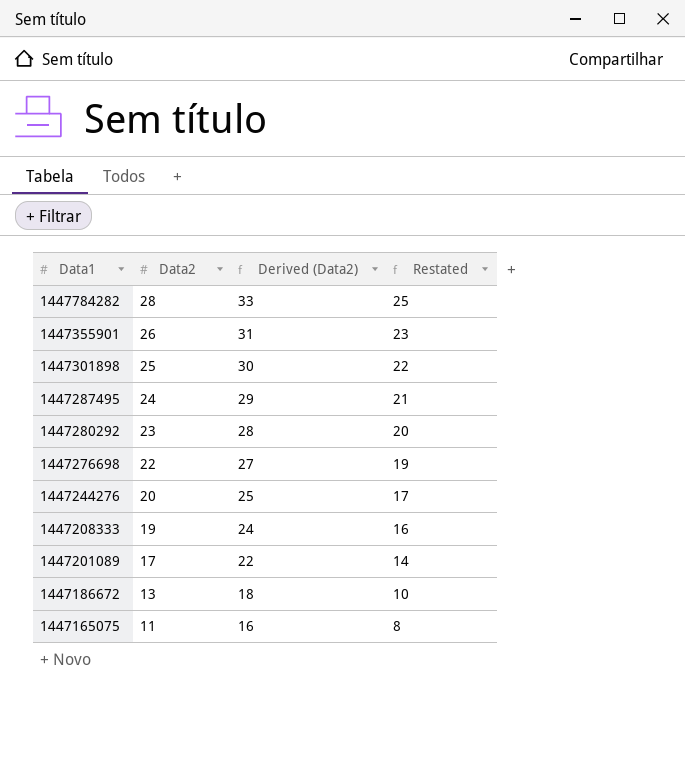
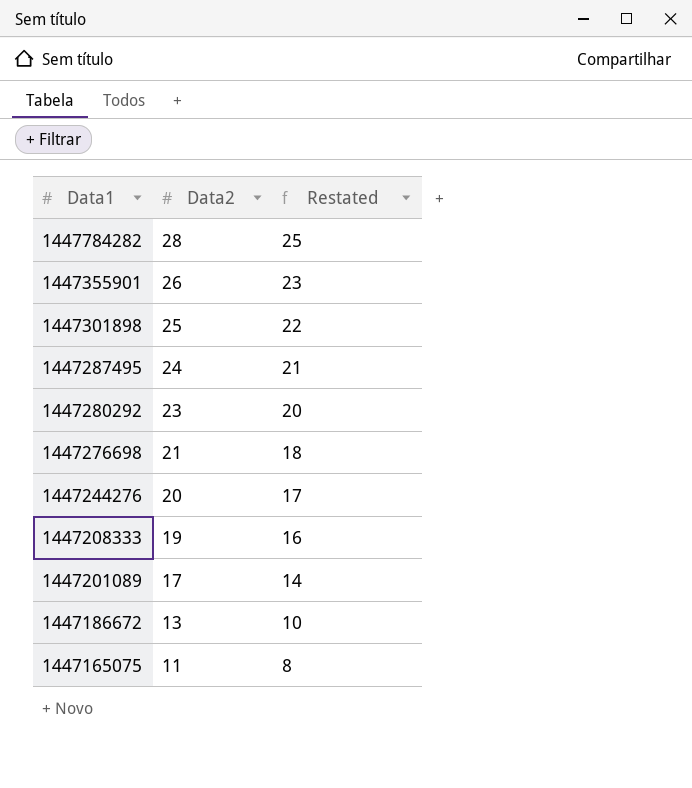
column Derived (Data2) | formula: [Data2] + 5 -> none
1447276698 | Data2: 22 -> 21
1447276698 | Restated: 19 -> 18

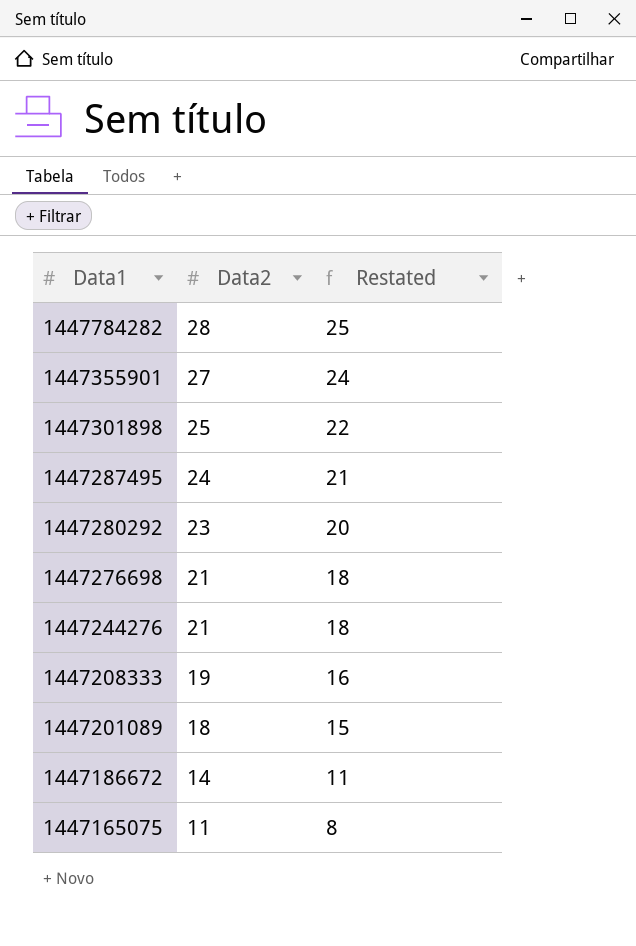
1447355901 | Data2: 26 -> 27
1447355901 | Restated: 23 -> 24
1447244276 | Data2: 20 -> 21
1447244276 | Restated: 17 -> 18
1447201089 | Data2: 17 -> 18
1447201089 | Restated: 14 -> 15
1447186672 | Data2: 13 -> 14
1447186672 | Restated: 10 -> 11

